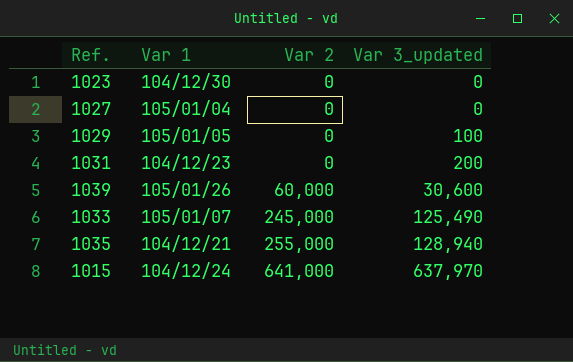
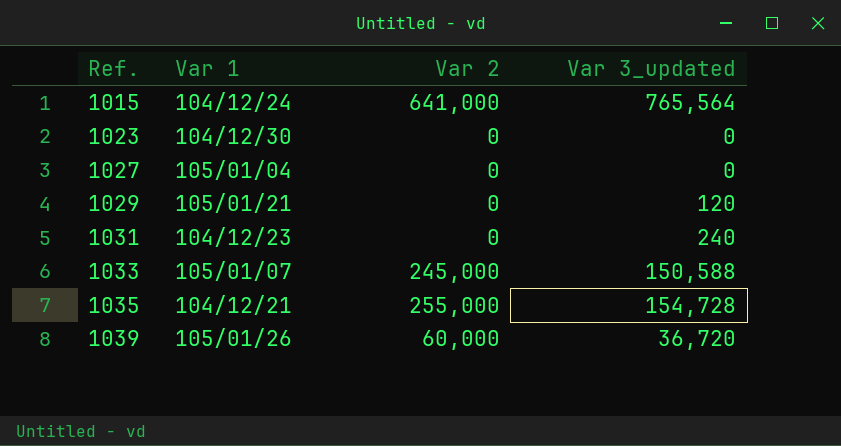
row order: Var 2 ascending -> Ref. ascending
1015 | Var 3_updated: 637,970 -> 765,564
1029 | Var 1: 105/01/05 -> 105/01/21
1029 | Var 3_updated: 100 -> 120
1031 | Var 3_updated: 200 -> 240
1033 | Var 3_updated: 125,490 -> 150,588
1035 | Var 3_updated: 128,940 -> 154,728
1039 | Var 3_updated: 30,600 -> 36,720

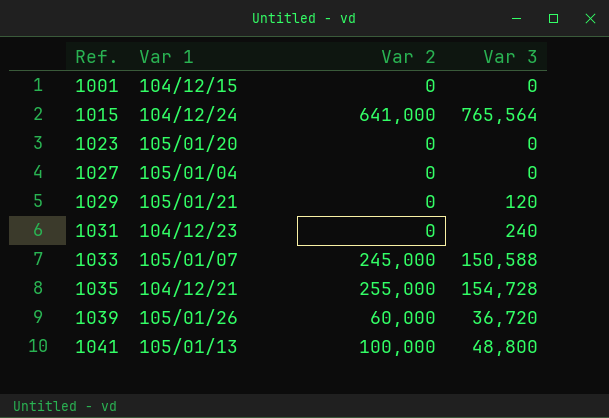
column name: Var 3_updated -> Var 3
row 1001: none -> 104/12/15 | 0 | 0
1023 | Var 1: 104/12/30 -> 105/01/20
row 1041: none -> 105/01/13 | 100,000 | 48,800

